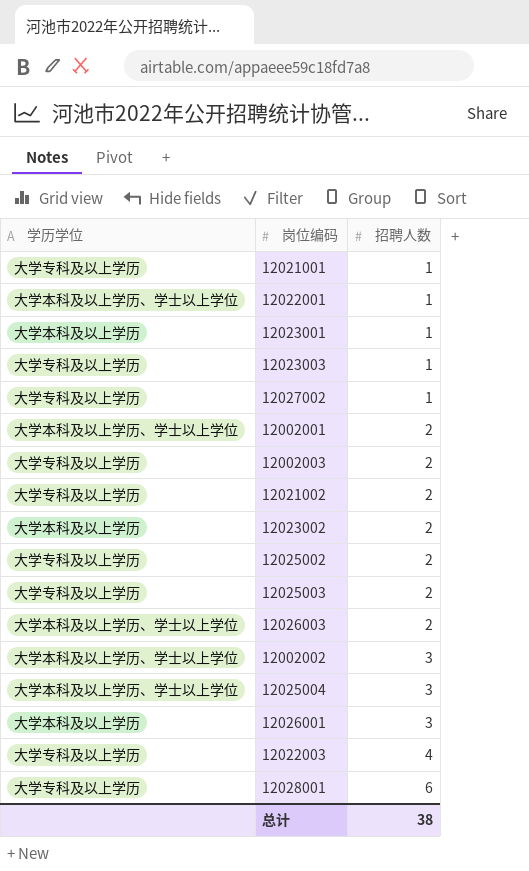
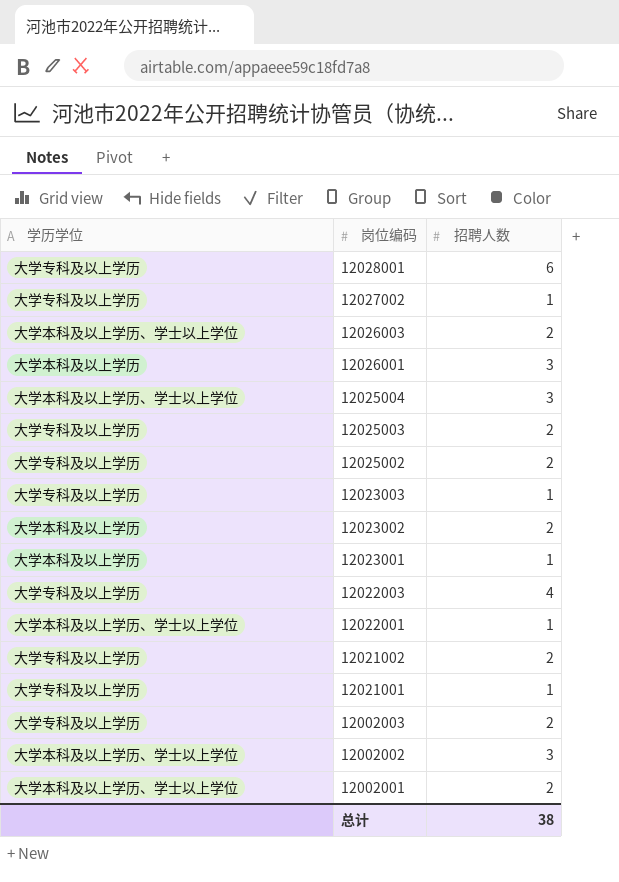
row order: 招聘人数 ascending -> 岗位编码 descending

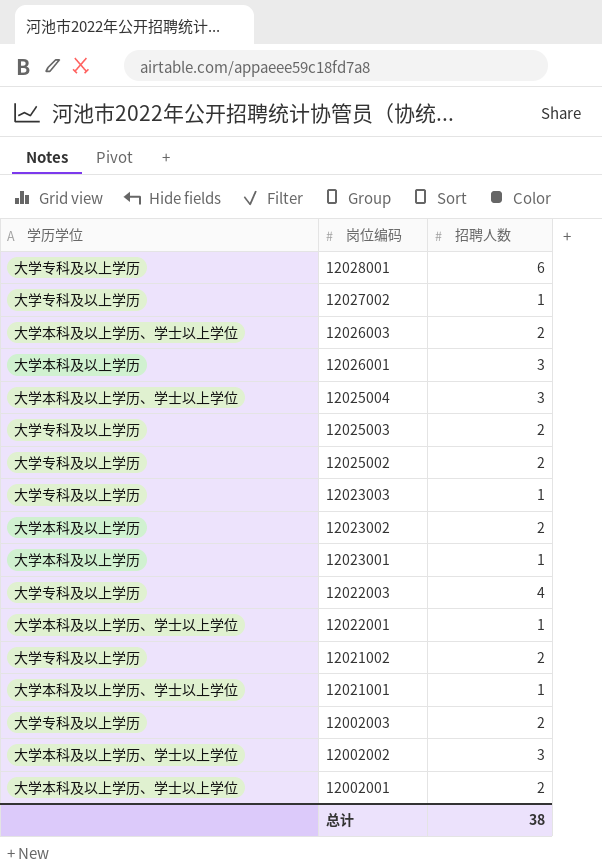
12021001 | 学历学位: 大学专科及以上学历 -> 大学本科及以上学历、学士以上学位

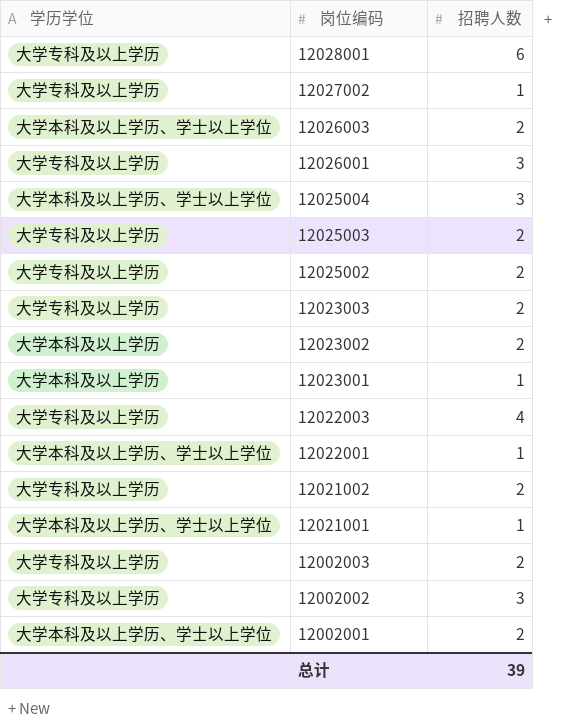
12026001 | 学历学位: 大学本科及以上学历 -> 大学专科及以上学历
12023003 | 招聘人数: 1 -> 2
12002002 | 学历学位: 大学本科及以上学历、学士以上学位 -> 大学专科及以上学历
总计 | 招聘人数: 38 -> 39

